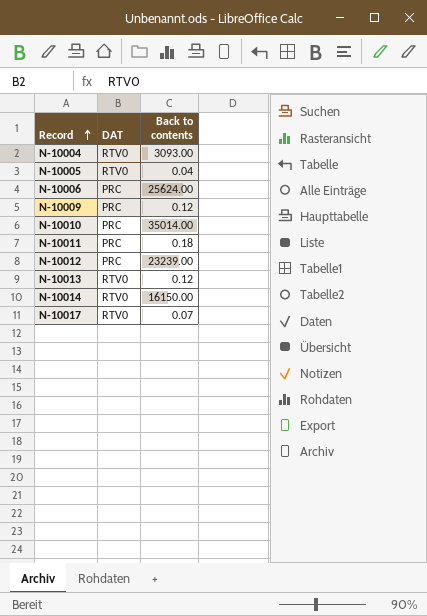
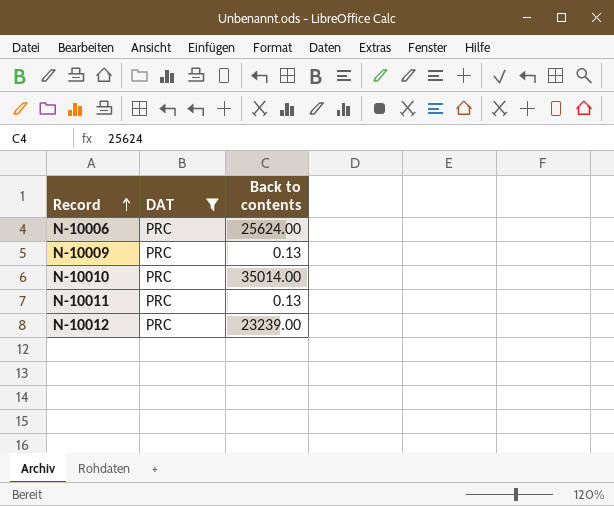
filter: none -> DAT = PRC
N-10009 | Back to contents: 0.12 -> 0.13
N-10011 | Back to contents: 0.18 -> 0.13

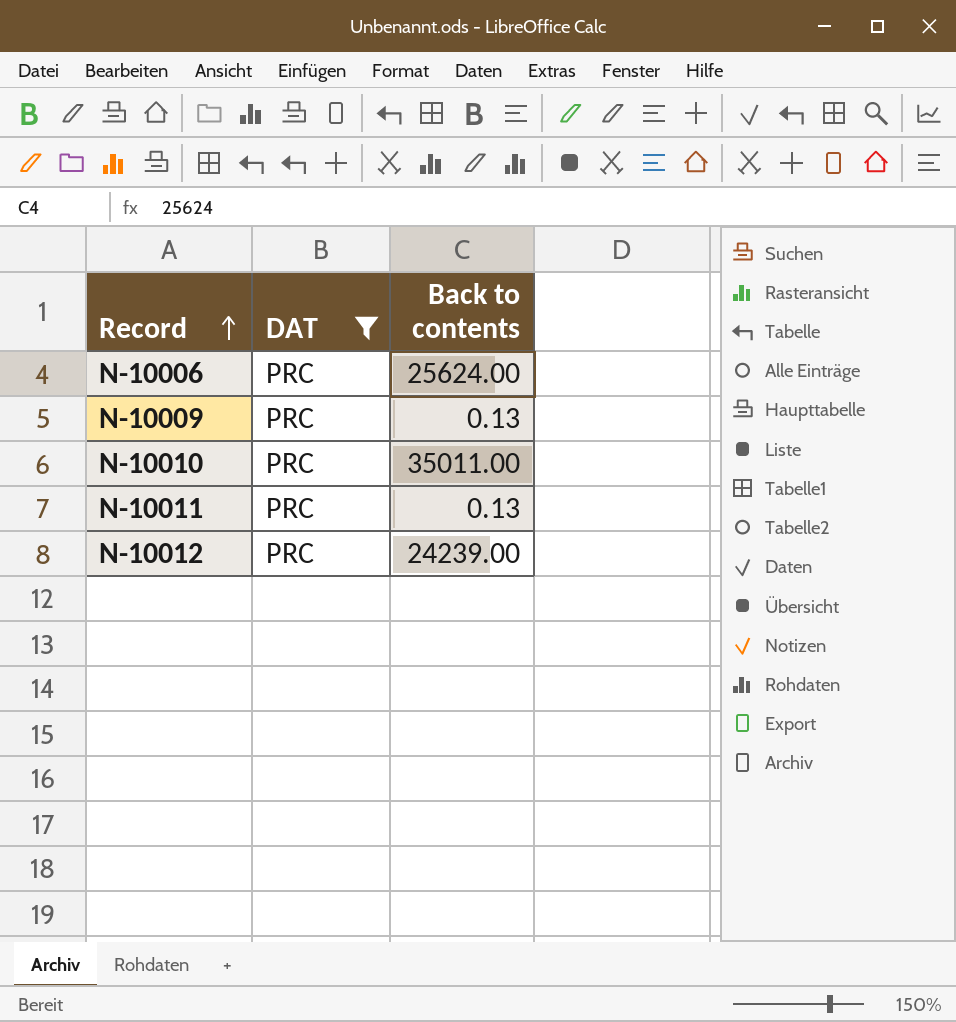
N-10010 | Back to contents: 35014.00 -> 35011.00
N-10012 | Back to contents: 23239.00 -> 24239.00

